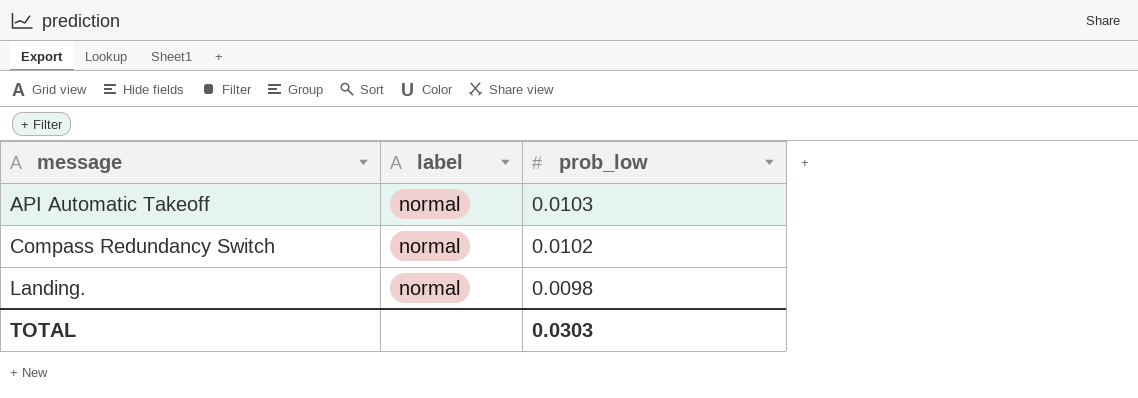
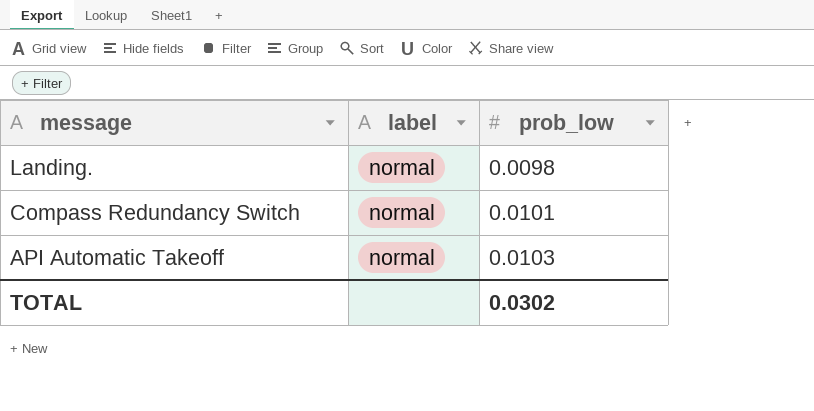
row order: message ascending -> message descending
Compass Redundancy Switch | prob_low: 0.0102 -> 0.0101
TOTAL | prob_low: 0.0303 -> 0.0302

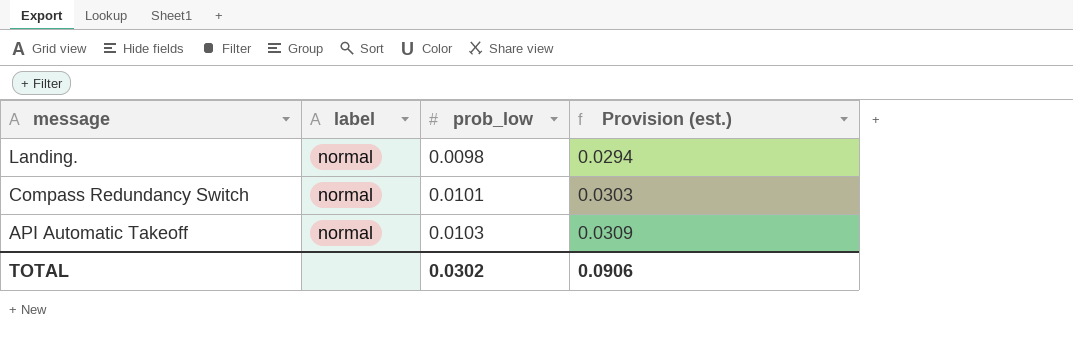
column Provision (est.) | formula: none -> [prob_low] * 3

